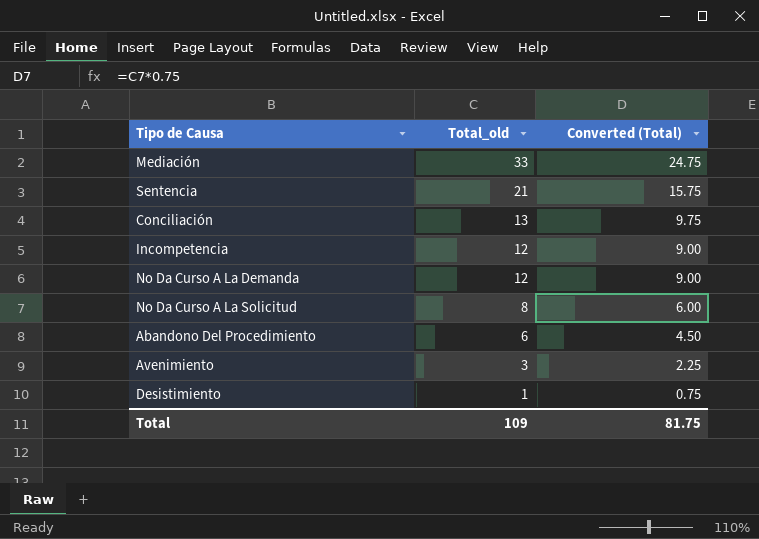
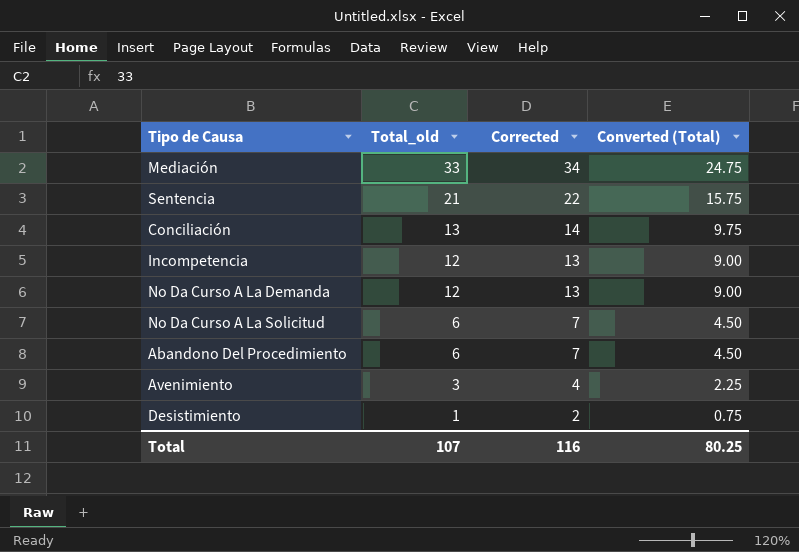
column Corrected | formula: none -> [Total_old] + 1
No Da Curso A La Solicitud | Total_old: 8 -> 6
No Da Curso A La Solicitud | Converted (Total): 6.00 -> 4.50
Total | Total_old: 109 -> 107
Total | Converted (Total): 81.75 -> 80.25

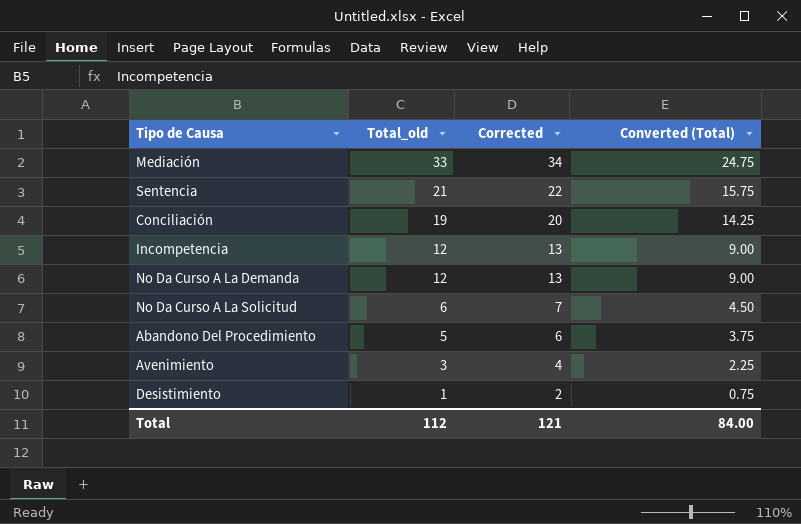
Conciliación | Total_old: 13 -> 19
Conciliación | Corrected: 14 -> 20
Conciliación | Converted (Total): 9.75 -> 14.25
Abandono Del Procedimiento | Total_old: 6 -> 5
Abandono Del Procedimiento | Corrected: 7 -> 6
Abandono Del Procedimiento | Converted (Total): 4.50 -> 3.75
Total | Total_old: 107 -> 112
Total | Corrected: 116 -> 121
Total | Converted (Total): 80.25 -> 84.00

